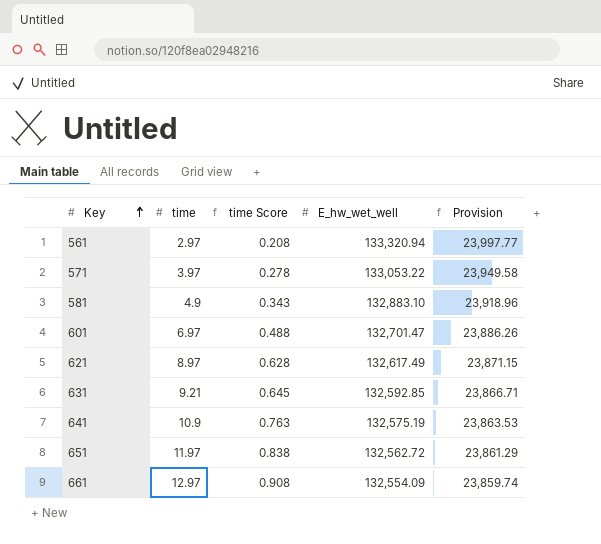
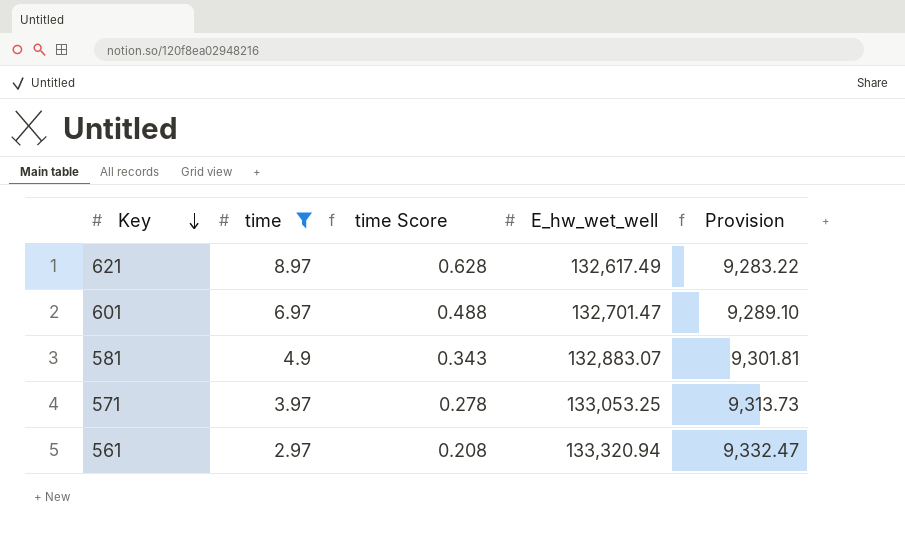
filter: none -> time <= 8.97
row order: Key ascending -> Key descending
column Provision | formula: [E_hw_wet_well] * 0.18 -> [E_hw_wet_well] * 0.07
581 | E_hw_wet_well: 132,883.10 -> 132,883.07
571 | E_hw_wet_well: 133,053.22 -> 133,053.25

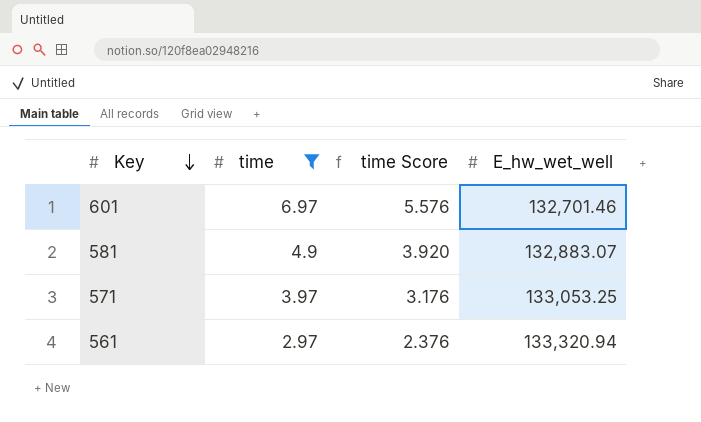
column Provision | formula: [E_hw_wet_well] * 0.07 -> none
column time Score | formula: [time] * 0.07 -> [time] * 0.8
row 621: 8.97 | 0.628 | 132,617.49 | 9,283.22 -> none
601 | E_hw_wet_well: 132,701.47 -> 132,701.46

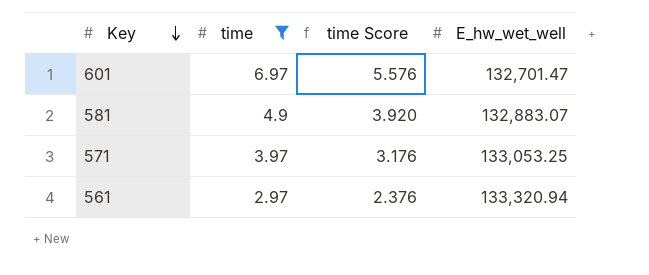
601 | E_hw_wet_well: 132,701.46 -> 132,701.47

